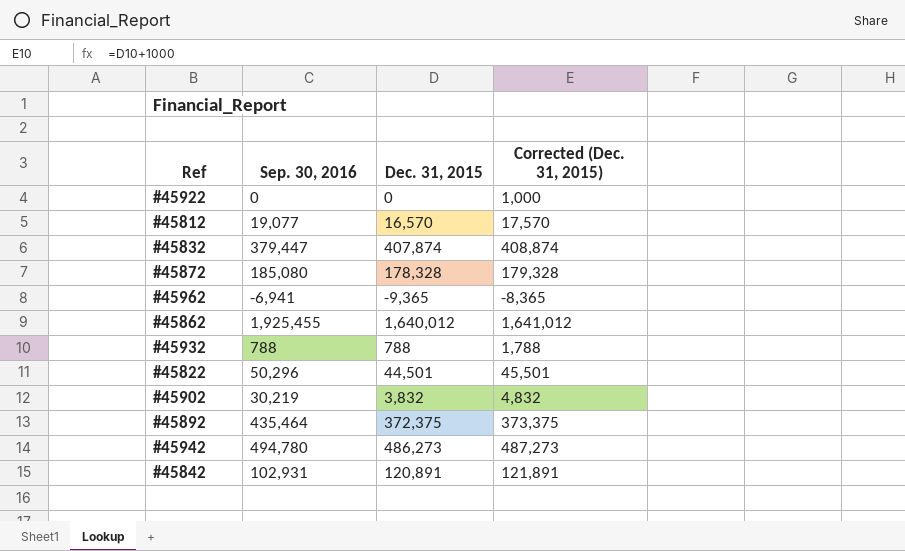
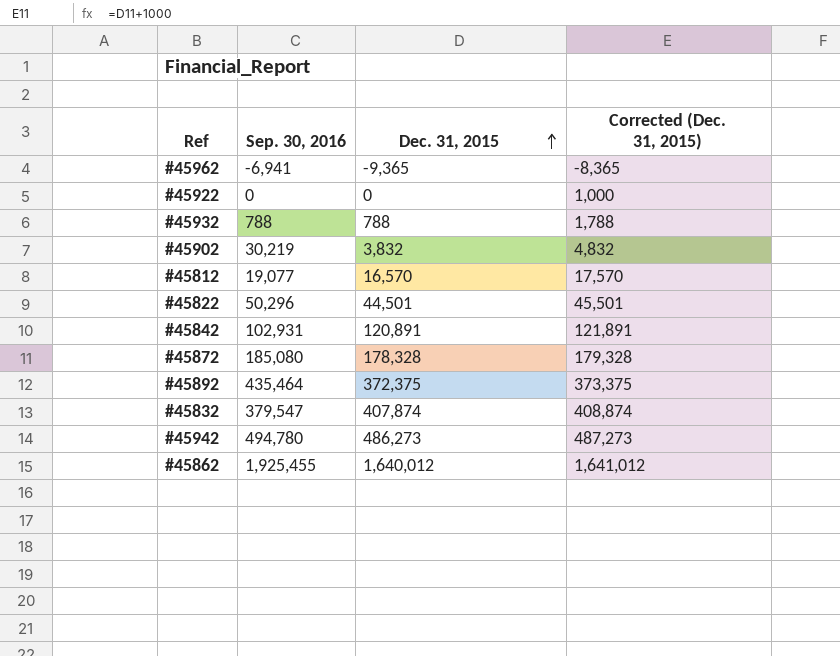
row order: none -> Dec. 31, 2015 ascending
#45832 | Sep. 30, 2016: 379,447 -> 379,547

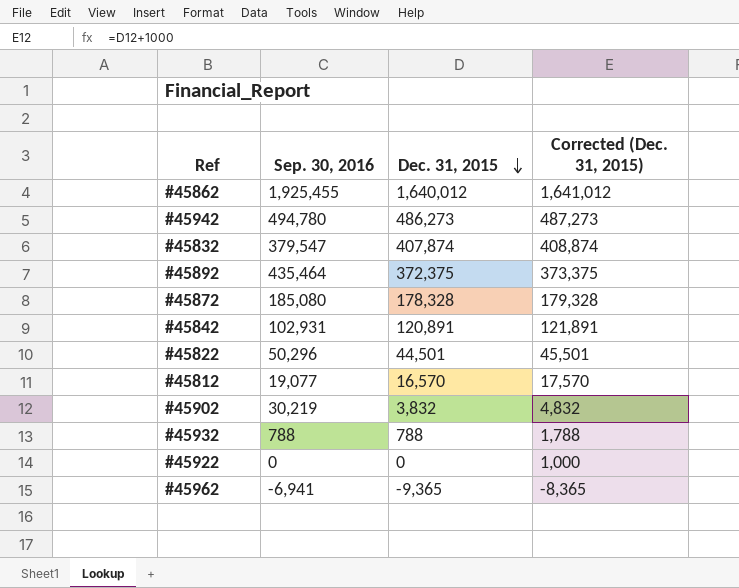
row order: Dec. 31, 2015 ascending -> Dec. 31, 2015 descending

